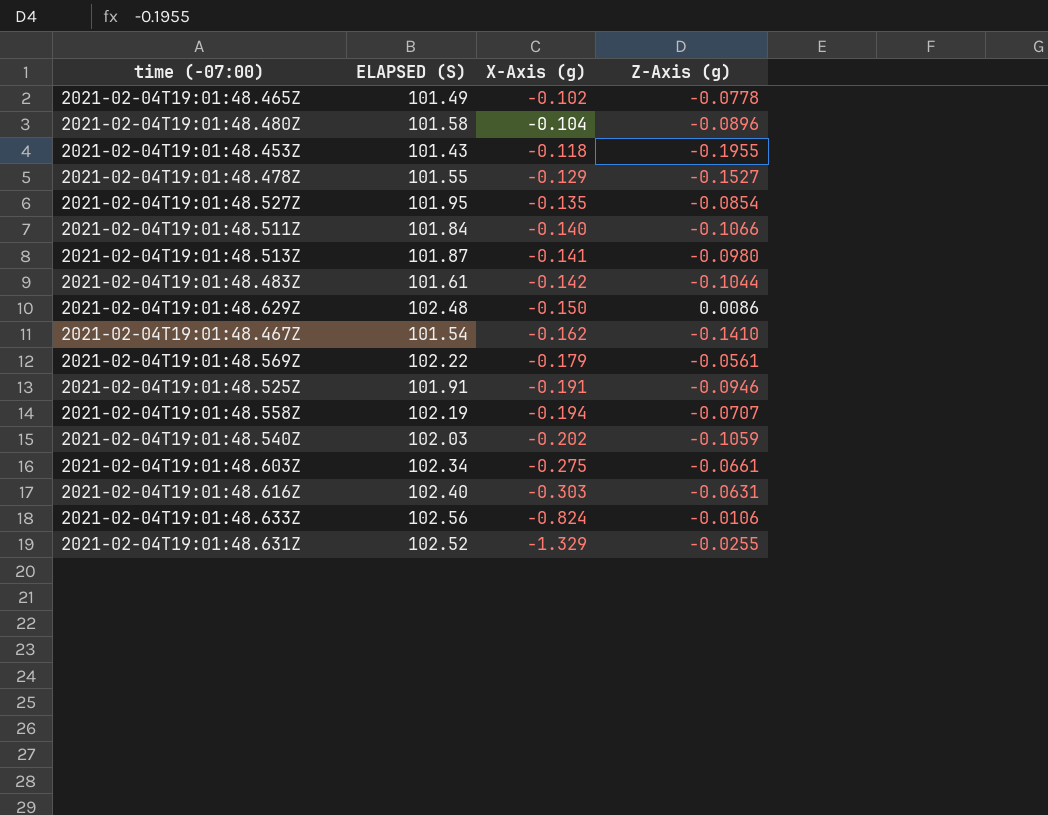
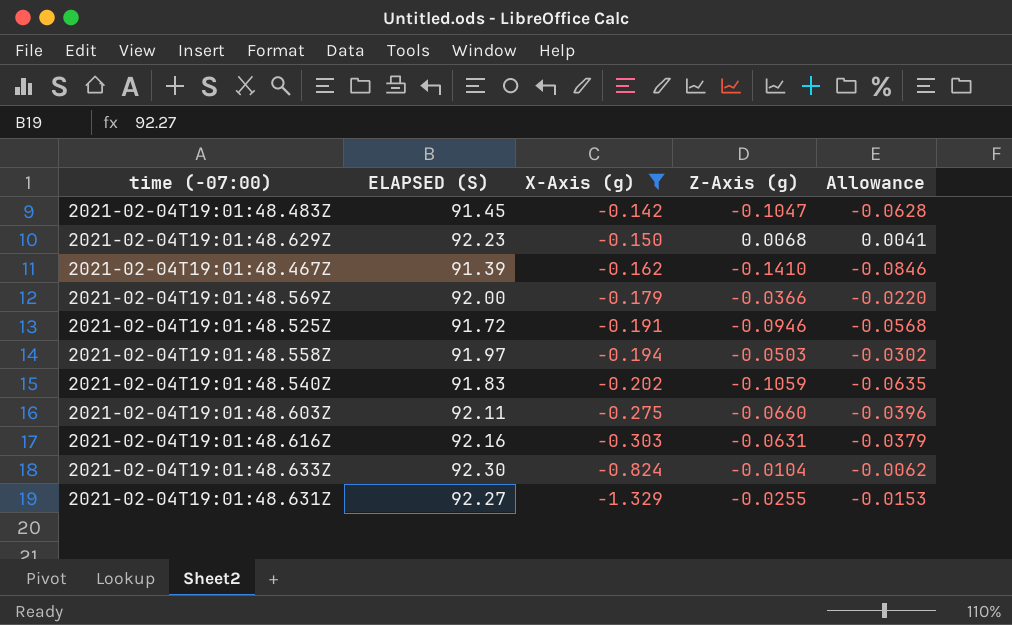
filter: none -> X-Axis (g) <= -0.142
column Allowance | formula: none -> [Z-Axis (g)] * 0.6
2021-02-04T19:01:48.483Z | ELAPSED (S): 101.61 -> 91.45
2021-02-04T19:01:48.483Z | Z-Axis (g): -0.1044 -> -0.1047
2021-02-04T19:01:48.629Z | ELAPSED (S): 102.48 -> 92.23
2021-02-04T19:01:48.629Z | Z-Axis (g): 0.0086 -> 0.0068
2021-02-04T19:01:48.467Z | ELAPSED (S): 101.54 -> 91.39
2021-02-04T19:01:48.569Z | ELAPSED (S): 102.22 -> 92.00
2021-02-04T19:01:48.569Z | Z-Axis (g): -0.0561 -> -0.0366
2021-02-04T19:01:48.525Z | ELAPSED (S): 101.91 -> 91.72
2021-02-04T19:01:48.558Z | ELAPSED (S): 102.19 -> 91.97
2021-02-04T19:01:48.558Z | Z-Axis (g): -0.0707 -> -0.0503
2021-02-04T19:01:48.540Z | ELAPSED (S): 102.03 -> 91.83
2021-02-04T19:01:48.603Z | ELAPSED (S): 102.34 -> 92.11
2021-02-04T19:01:48.603Z | Z-Axis (g): -0.0661 -> -0.0660
2021-02-04T19:01:48.616Z | ELAPSED (S): 102.40 -> 92.16
2021-02-04T19:01:48.633Z | ELAPSED (S): 102.56 -> 92.30
2021-02-04T19:01:48.633Z | Z-Axis (g): -0.0106 -> -0.0104
2021-02-04T19:01:48.631Z | ELAPSED (S): 102.52 -> 92.27

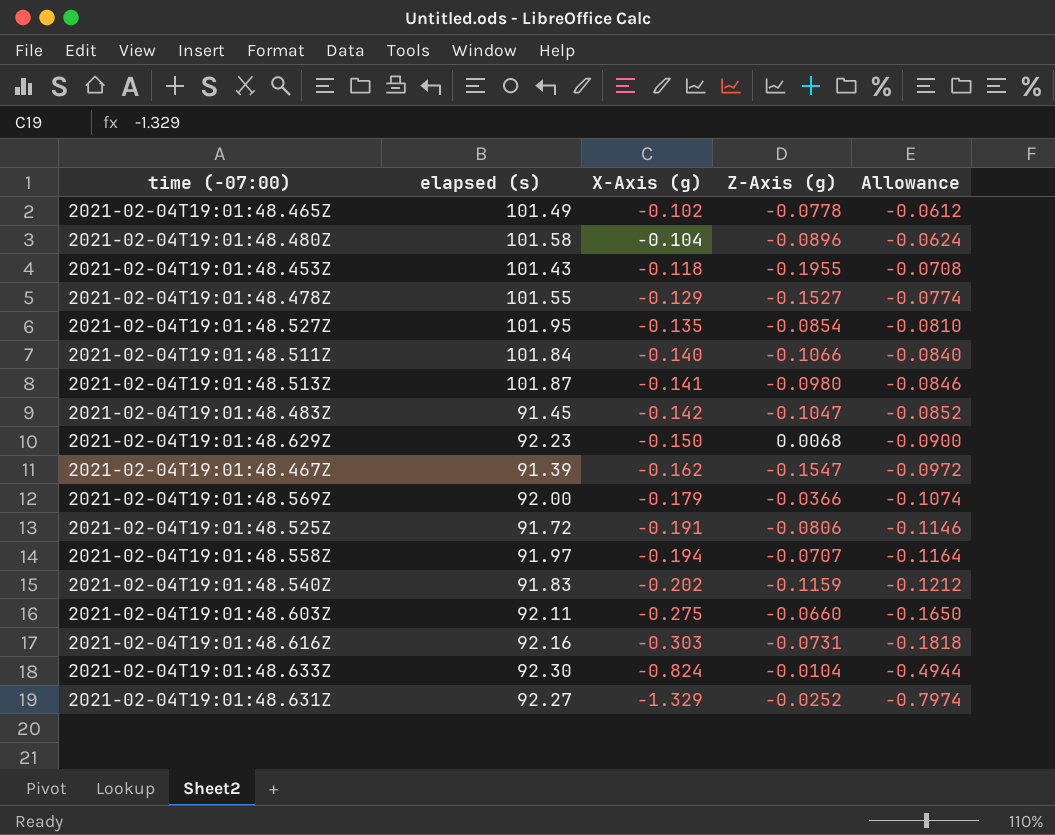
filter: X-Axis (g) <= -0.142 -> none
column name: ELAPSED (S) -> elapsed (s)
column Allowance | formula: [Z-Axis (g)] * 0.6 -> [X-Axis (g)] * 0.6
2021-02-04T19:01:48.467Z | Z-Axis (g): -0.1410 -> -0.1547
2021-02-04T19:01:48.525Z | Z-Axis (g): -0.0946 -> -0.0806
2021-02-04T19:01:48.558Z | Z-Axis (g): -0.0503 -> -0.0707
2021-02-04T19:01:48.540Z | Z-Axis (g): -0.1059 -> -0.1159
2021-02-04T19:01:48.616Z | Z-Axis (g): -0.0631 -> -0.0731
2021-02-04T19:01:48.631Z | Z-Axis (g): -0.0255 -> -0.0252

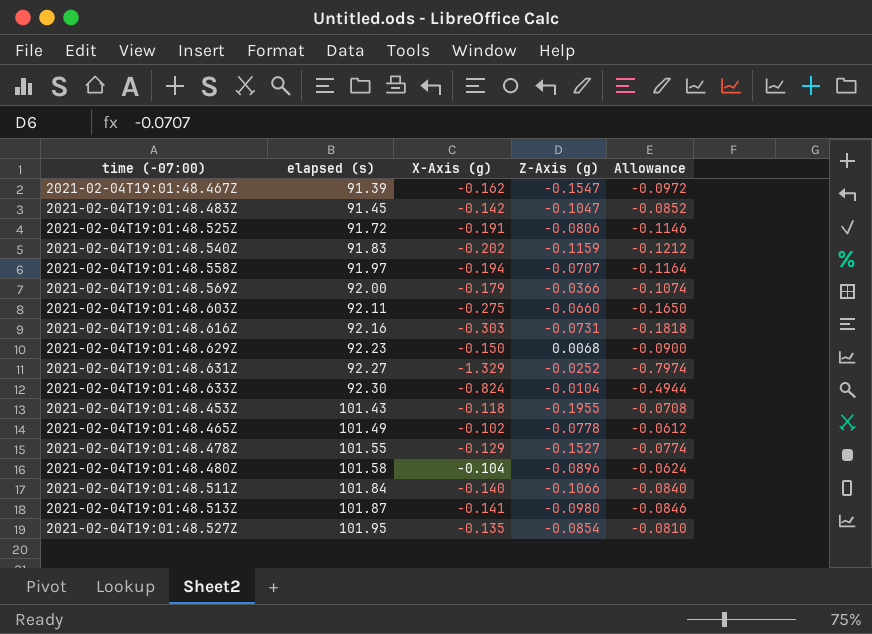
row order: X-Axis (g) descending -> elapsed (s) ascending

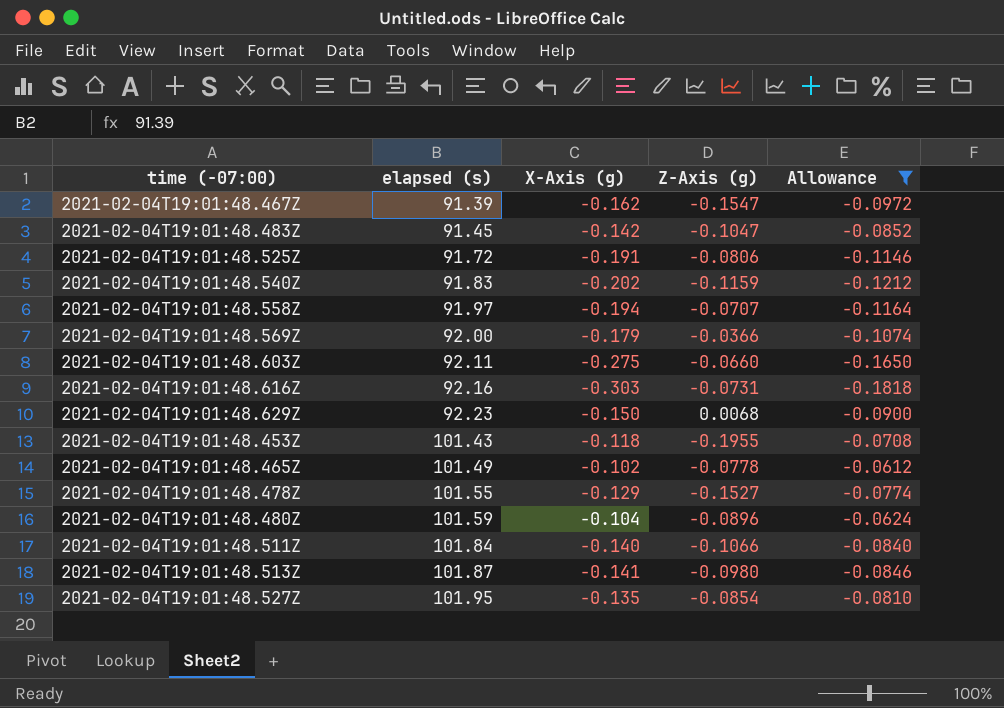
filter: none -> Allowance >= -0.1818
2021-02-04T19:01:48.480Z | elapsed (s): 101.58 -> 101.59

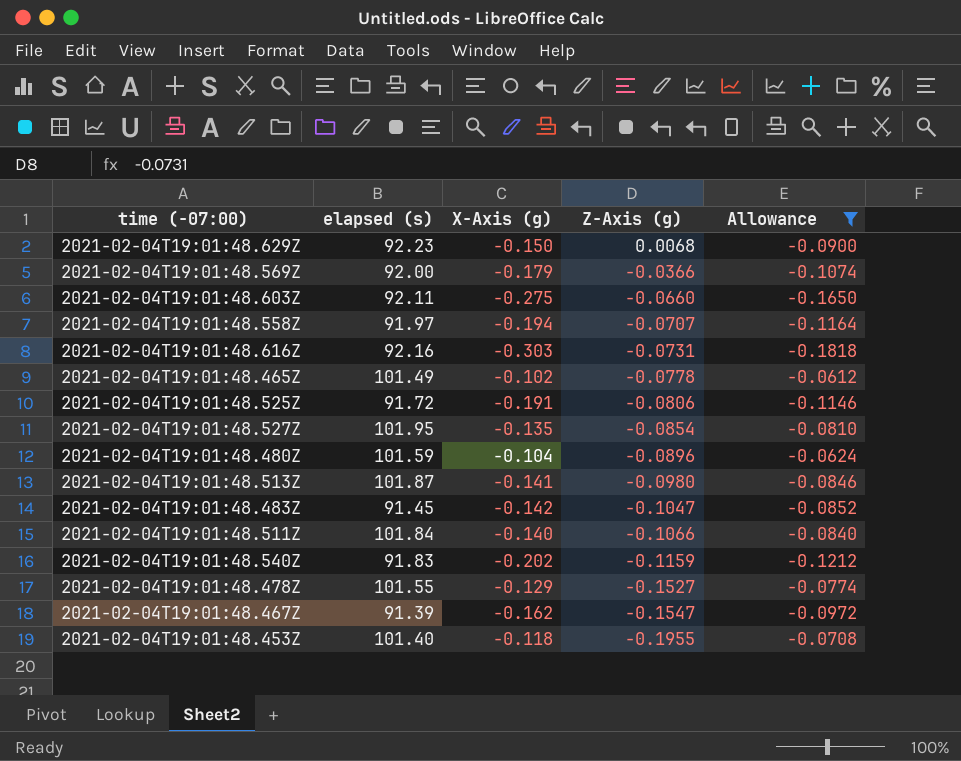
row order: elapsed (s) ascending -> Z-Axis (g) descending
2021-02-04T19:01:48.453Z | elapsed (s): 101.43 -> 101.40

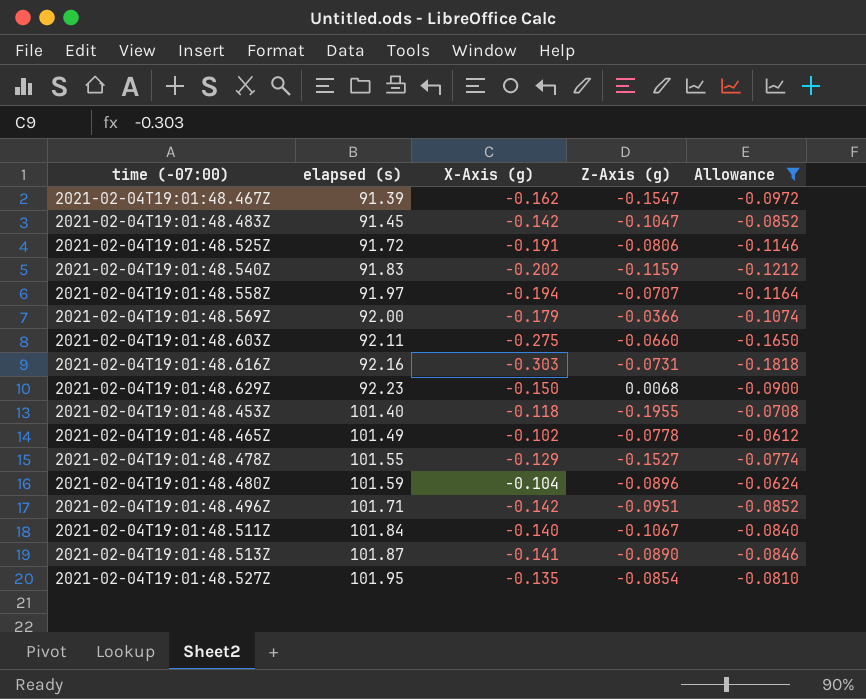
row order: Z-Axis (g) descending -> elapsed (s) ascending
row 2021-02-04T19:01:48.496Z: none -> 101.71 | -0.142 | -0.0951 | -0.0852
2021-02-04T19:01:48.511Z | Z-Axis (g): -0.1066 -> -0.1067
2021-02-04T19:01:48.513Z | Z-Axis (g): -0.0980 -> -0.0890

